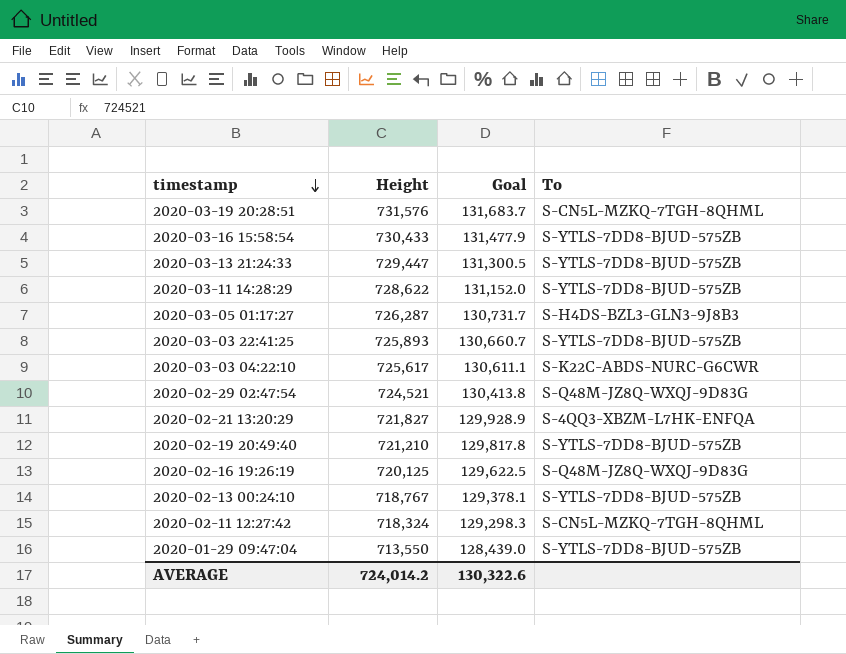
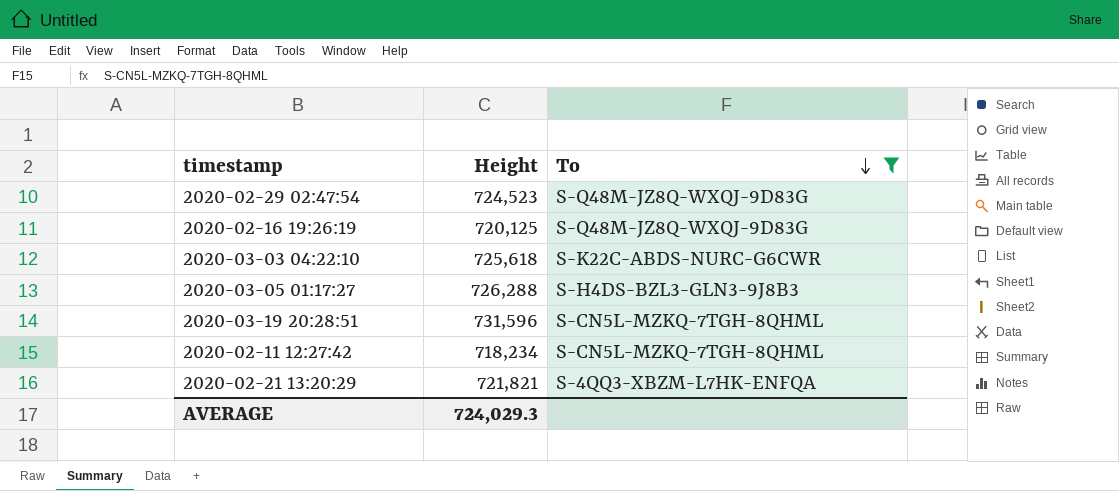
filter: none -> To != S-YTLS-7DD8-BJUD-575ZB
row order: timestamp descending -> To descending
column Goal | formula: [Height] * 0.18 -> none
2020-02-29 02:47:54 | Height: 724,521 -> 724,523
2020-03-03 04:22:10 | Height: 725,617 -> 725,618
2020-03-05 01:17:27 | Height: 726,287 -> 726,288
2020-03-19 20:28:51 | Height: 731,576 -> 731,596
2020-02-11 12:27:42 | Height: 718,324 -> 718,234
2020-02-21 13:20:29 | Height: 721,827 -> 721,821
AVERAGE | Height: 724,014.2 -> 724,029.3

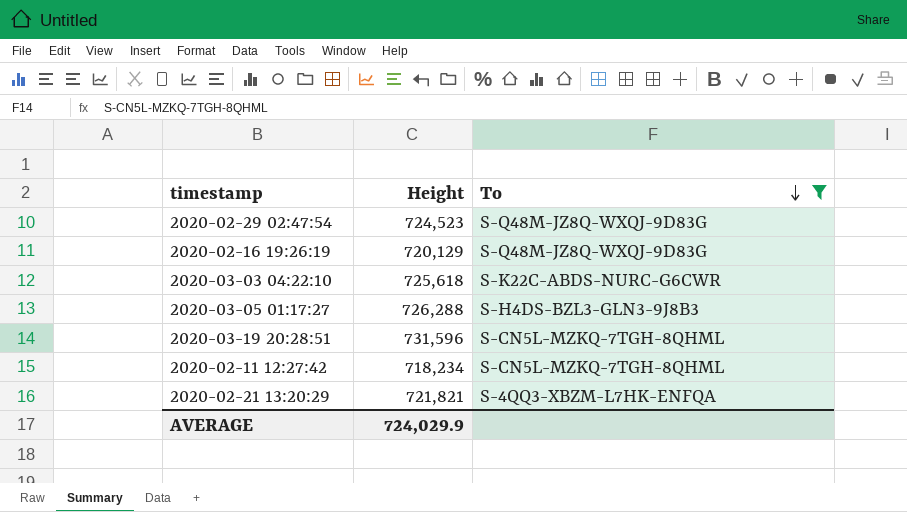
2020-02-16 19:26:19 | Height: 720,125 -> 720,129
AVERAGE | Height: 724,029.3 -> 724,029.9

